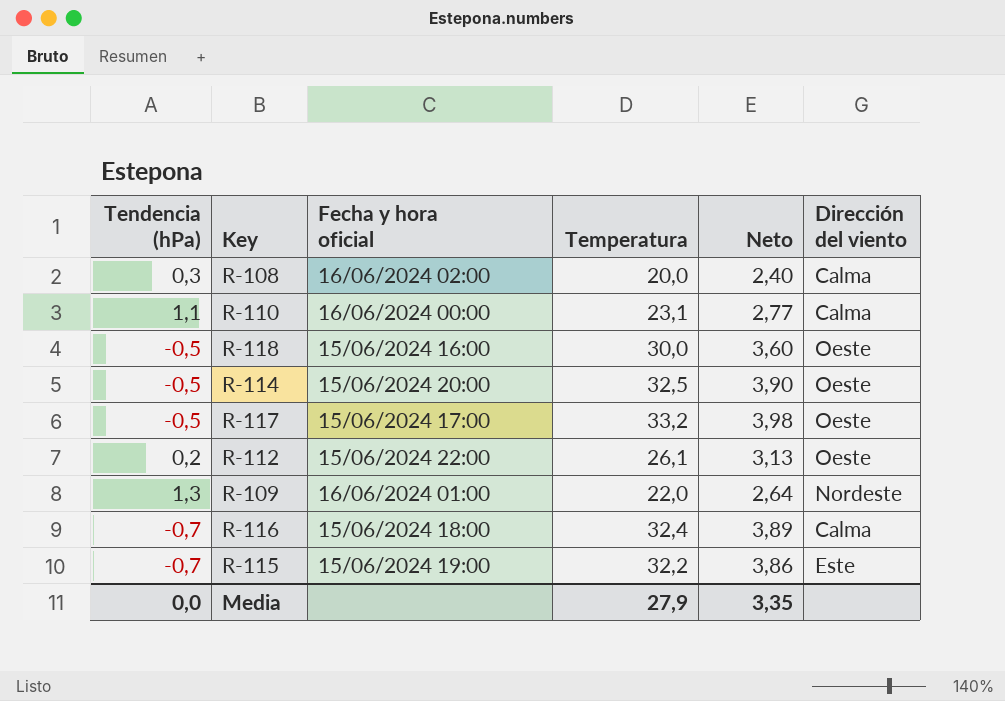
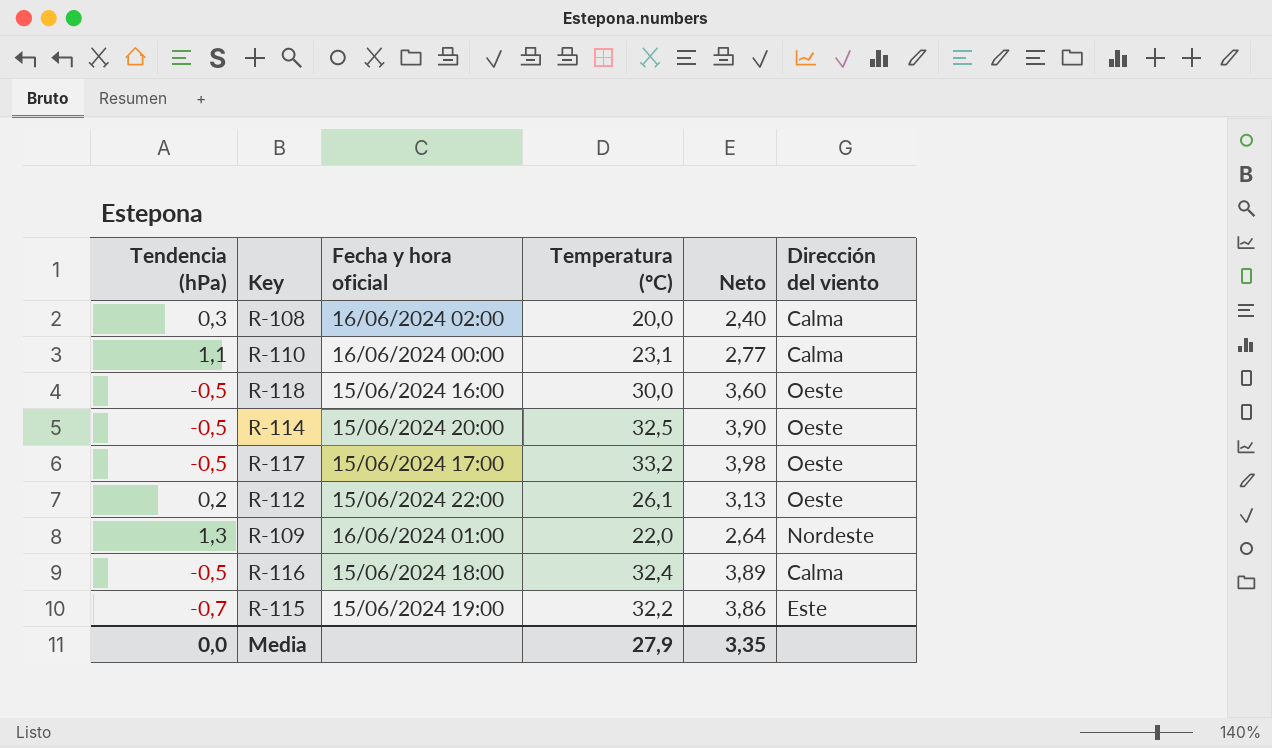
column name: Temperatura -> Temperatura (ºC)
R-116 | Tendencia (hPa): -0,7 -> -0,5

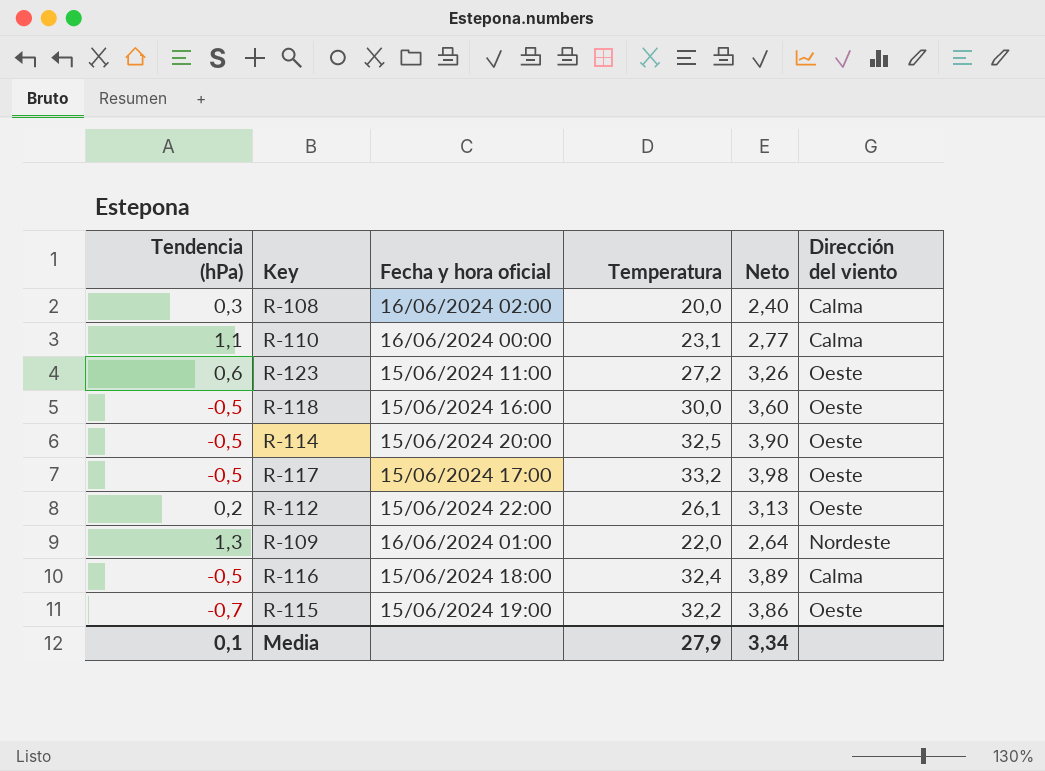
column name: Temperatura (ºC) -> Temperatura
row R-123: none -> 0,6 | 15/06/2024 11:00 | 27,2 | 3,26 | Oeste
R-115 | Dirección del viento: Este -> Oeste
Media | Tendencia (hPa): 0,0 -> 0,1
Media | Neto: 3,35 -> 3,34

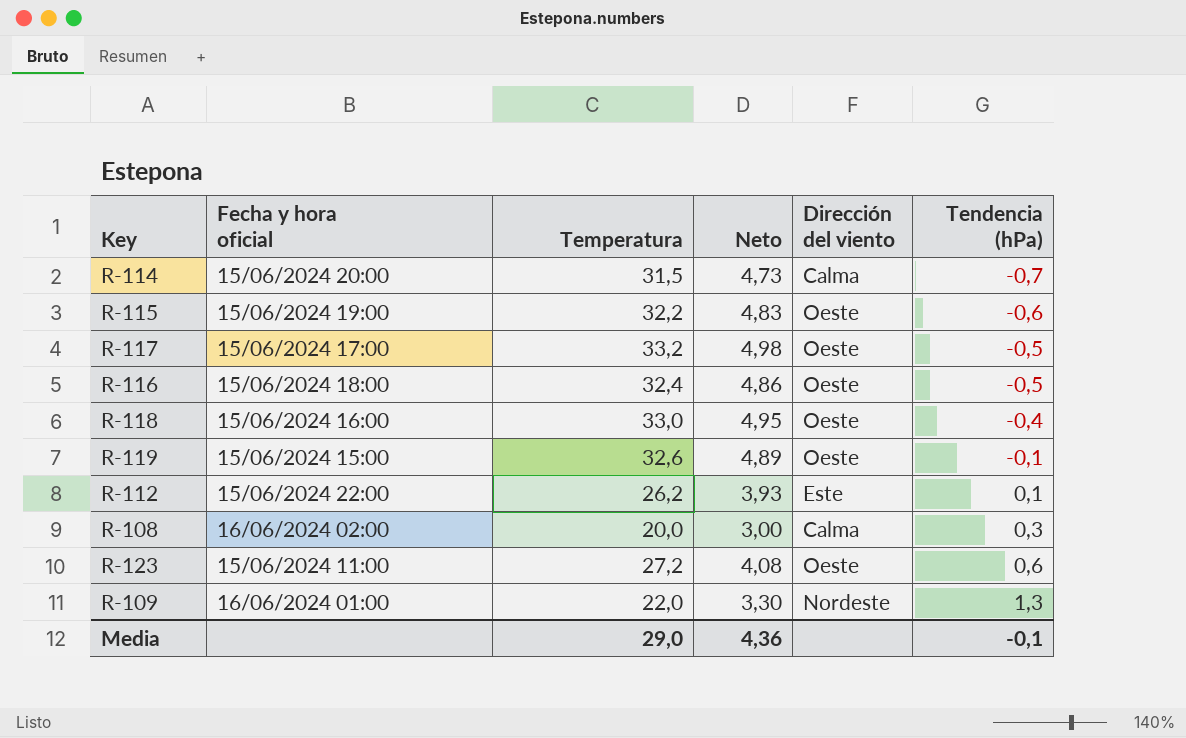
row order: none -> Tendencia (hPa) ascending
column Neto | formula: [Temperatura] * 0,12 -> [Temperatura] * 0,15
column Tendencia (hPa) | position: 1 -> 6
row R-110: 1,1 | 16/06/2024 00:00 | 23,1 | 2,77 | Calma -> none
R-114 | Temperatura: 32,5 -> 31,5
R-114 | Dirección del viento: Oeste -> Calma
R-114 | Tendencia (hPa): -0,5 -> -0,7
R-115 | Tendencia (hPa): -0,7 -> -0,6
R-116 | Dirección del viento: Calma -> Oeste
R-118 | Temperatura: 30,0 -> 33,0
R-118 | Tendencia (hPa): -0,5 -> -0,4
row R-119: none -> 15/06/2024 15:00 | 32,6 | 4,89 | Oeste | -0,1
R-112 | Temperatura: 26,1 -> 26,2
R-112 | Dirección del viento: Oeste -> Este
R-112 | Tendencia (hPa): 0,2 -> 0,1
Media | Temperatura: 27,9 -> 29,0
Media | Neto: 3,34 -> 4,36
Media | Tendencia (hPa): 0,1 -> -0,1

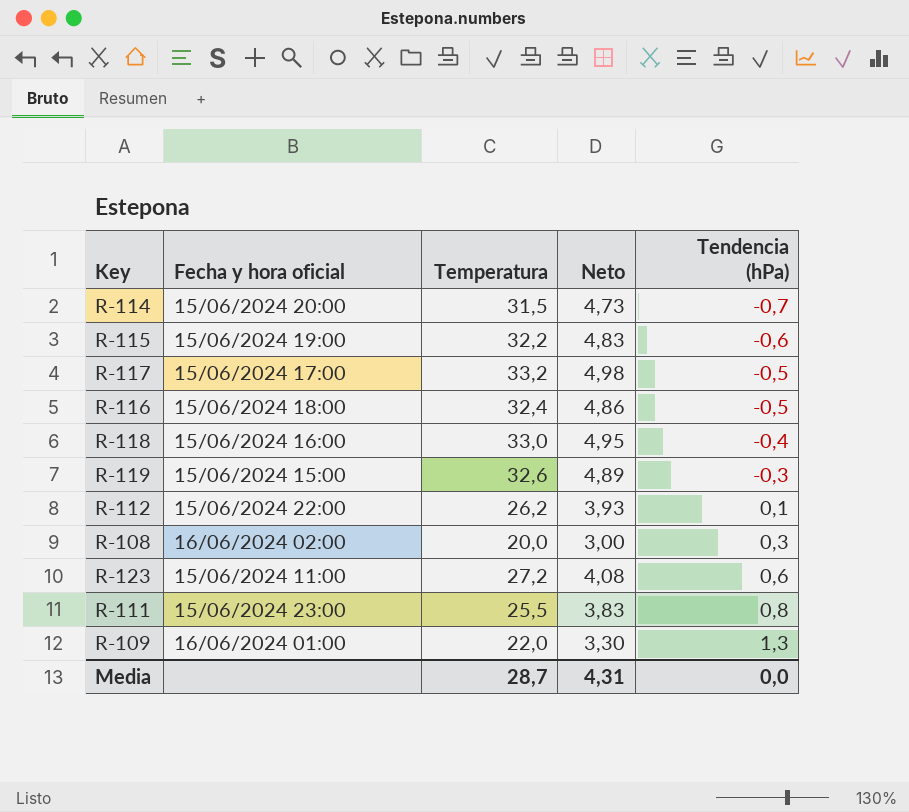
column Dirección del viento | position: 5 -> none
R-119 | Tendencia (hPa): -0,1 -> -0,3
row R-111: none -> 15/06/2024 23:00 | 25,5 | 3,83 | 0,8
Media | Temperatura: 29,0 -> 28,7
Media | Neto: 4,36 -> 4,31
Media | Tendencia (hPa): -0,1 -> 0,0

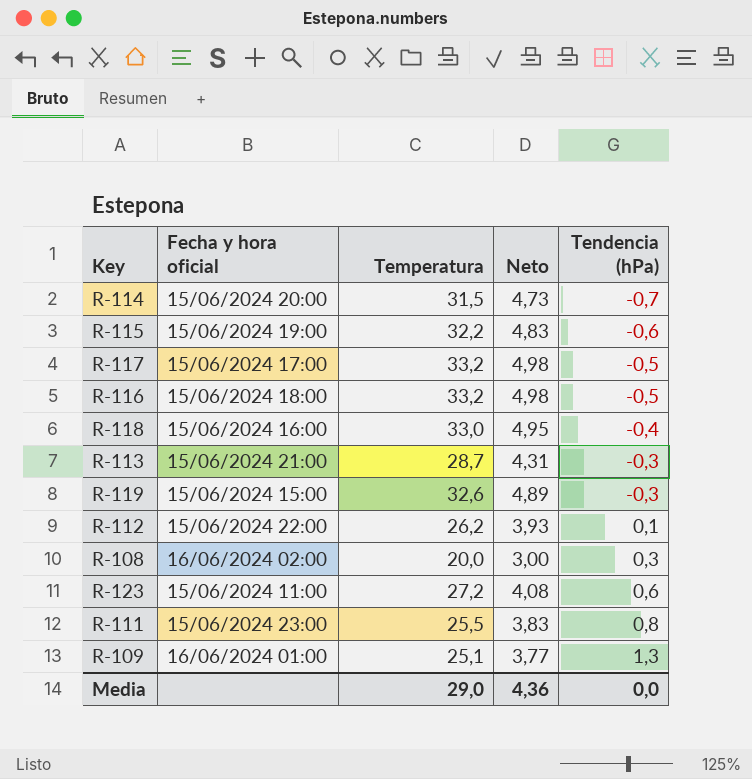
R-116 | Temperatura: 32,4 -> 33,2
R-116 | Neto: 4,86 -> 4,98
row R-113: none -> 15/06/2024 21:00 | 28,7 | 4,31 | -0,3
R-109 | Temperatura: 22,0 -> 25,1
R-109 | Neto: 3,30 -> 3,77
Media | Temperatura: 28,7 -> 29,0
Media | Neto: 4,31 -> 4,36

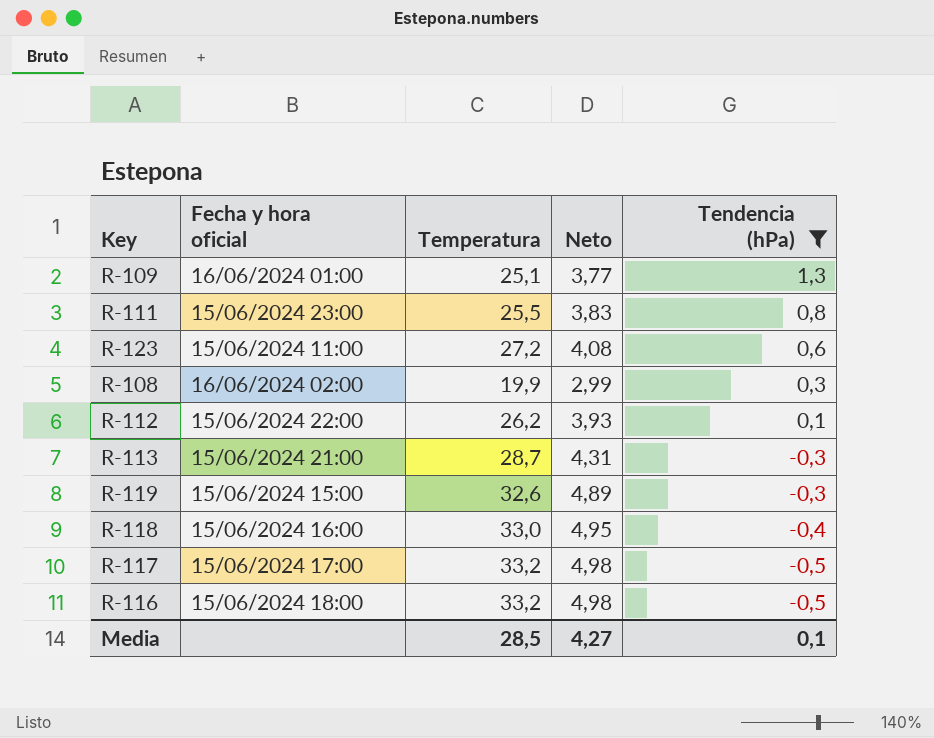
filter: none -> Tendencia (hPa) >= -0,5
row order: Tendencia (hPa) ascending -> Tendencia (hPa) descending
R-108 | Temperatura: 20,0 -> 19,9
R-108 | Neto: 3,00 -> 2,99
Media | Temperatura: 29,0 -> 28,5
Media | Neto: 4,36 -> 4,27
Media | Tendencia (hPa): 0,0 -> 0,1

